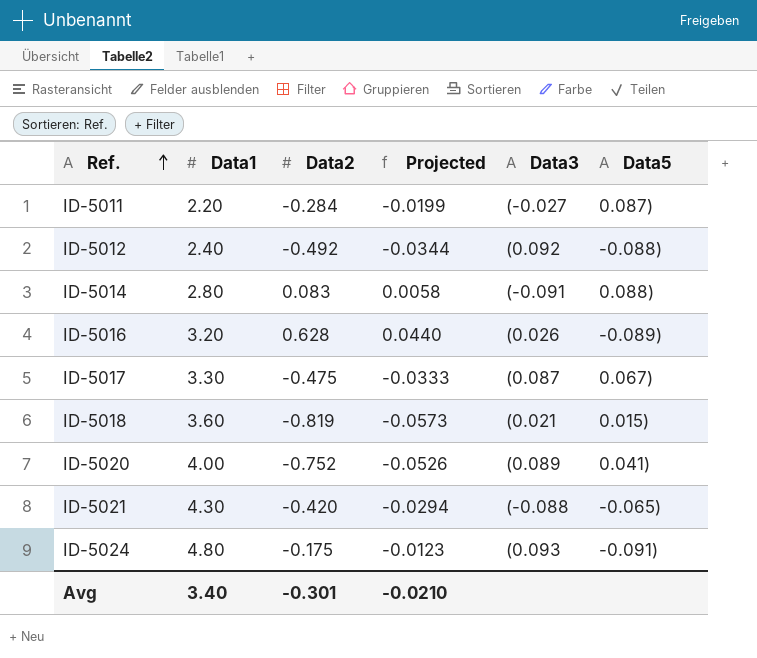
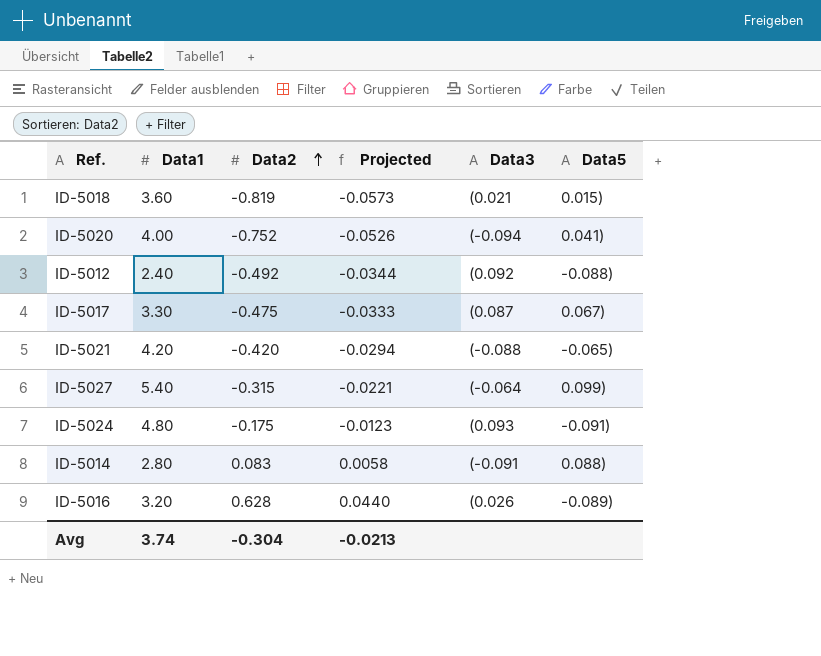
row order: Ref. ascending -> Data2 ascending
row ID-5011: 2.20 | -0.284 | -0.0199 | (-0.027 | 0.087) -> none
ID-5020 | Data3: (0.089 -> (-0.094
ID-5021 | Data1: 4.30 -> 4.20
row ID-5027: none -> 5.40 | -0.315 | -0.0221 | (-0.064 | 0.099)
Avg | Data1: 3.40 -> 3.74
Avg | Data2: -0.301 -> -0.304
Avg | Projected: -0.0210 -> -0.0213

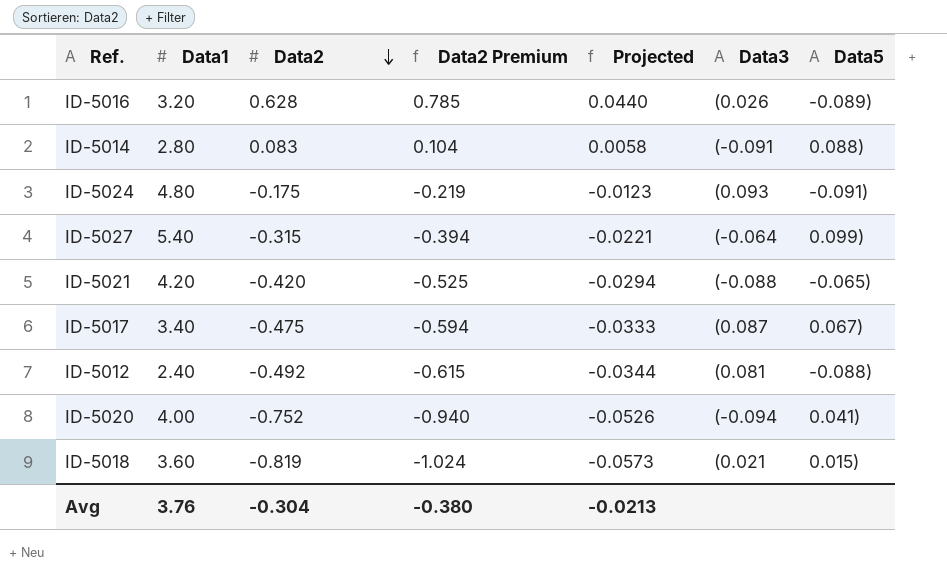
row order: Data2 ascending -> Data2 descending
column Data2 Premium | formula: none -> [Data2] * 1.25
ID-5017 | Data1: 3.30 -> 3.40
ID-5012 | Data3: (0.092 -> (0.081
Avg | Data1: 3.74 -> 3.76

